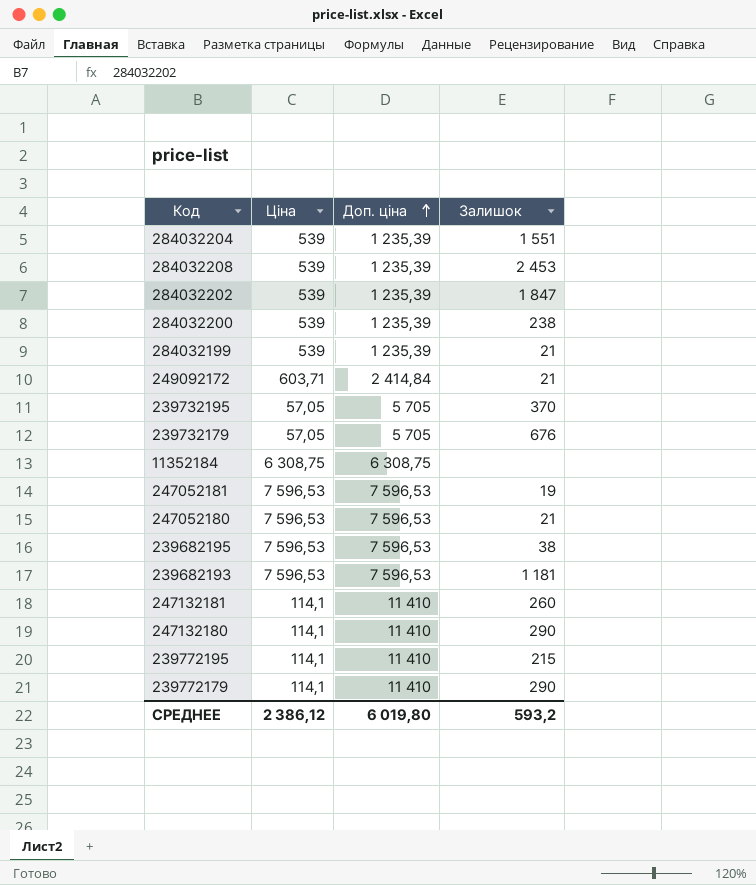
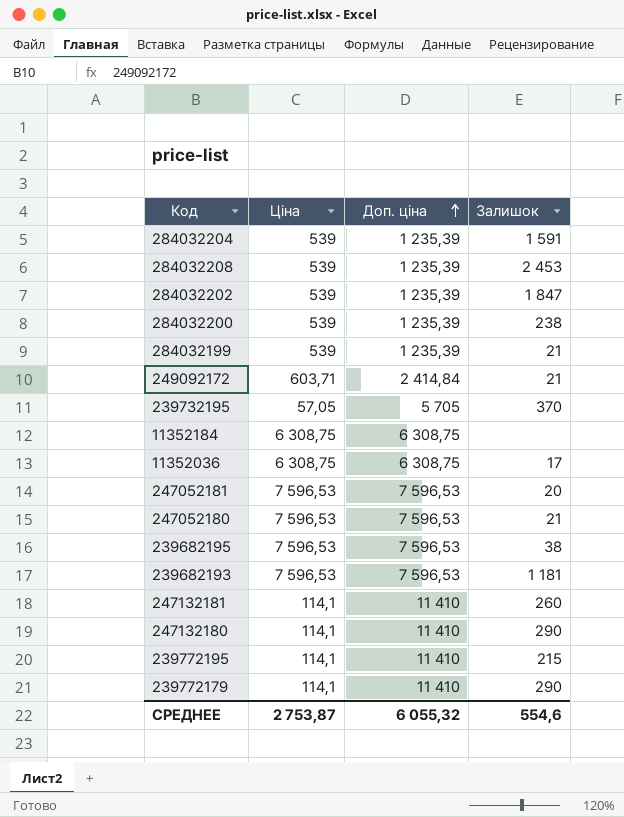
row 239732179: 57,05 | 5 705 | 676 -> none
284032204 | Залишок: 1 551 -> 1 591
row 11352036: none -> 6 308,75 | 6 308,75 | 17
247052181 | Залишок: 19 -> 20
СРЕДНЕЕ | Ціна: 2 386,12 -> 2 753,87
СРЕДНЕЕ | Доп. ціна: 6 019,80 -> 6 055,32
СРЕДНЕЕ | Залишок: 593,2 -> 554,6

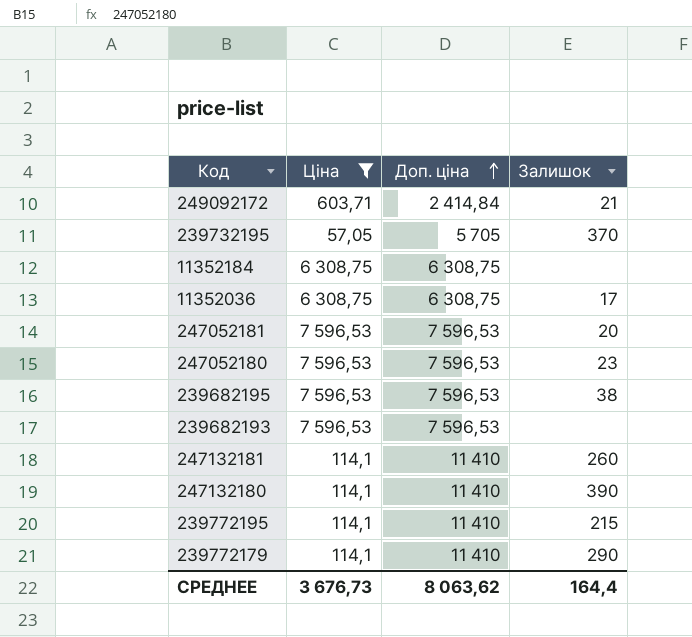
filter: none -> Ціна != 539
247052180 | Залишок: 21 -> 23
239682193 | Залишок: 1 181 -> none
247132180 | Залишок: 290 -> 390
СРЕДНЕЕ | Ціна: 2 753,87 -> 3 676,73
СРЕДНЕЕ | Доп. ціна: 6 055,32 -> 8 063,62
СРЕДНЕЕ | Залишок: 554,6 -> 164,4

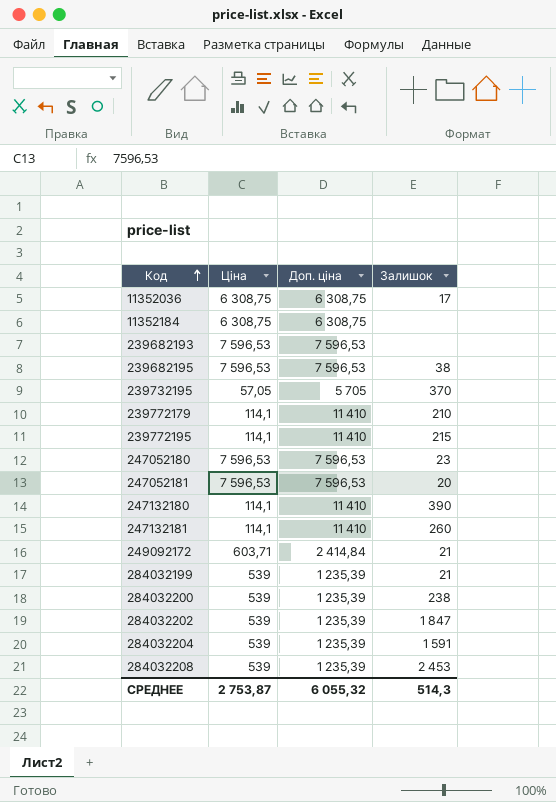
filter: Ціна != 539 -> none
row order: Доп. ціна ascending -> Код ascending
239772179 | Залишок: 290 -> 210
СРЕДНЕЕ | Ціна: 3 676,73 -> 2 753,87
СРЕДНЕЕ | Доп. ціна: 8 063,62 -> 6 055,32
СРЕДНЕЕ | Залишок: 164,4 -> 514,3

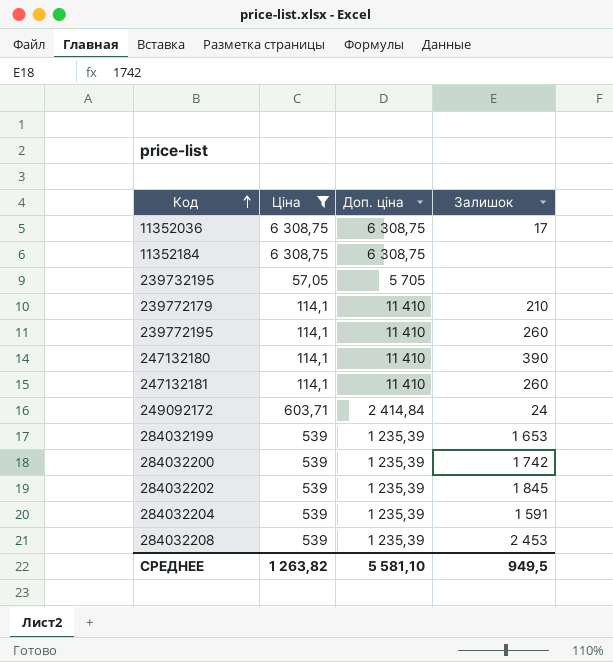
filter: none -> Ціна != 7 596,53
239732195 | Залишок: 370 -> none
239772195 | Залишок: 215 -> 260
249092172 | Залишок: 21 -> 24
284032199 | Залишок: 21 -> 1 653
284032200 | Залишок: 238 -> 1 742
284032202 | Залишок: 1 847 -> 1 845
СРЕДНЕЕ | Ціна: 2 753,87 -> 1 263,82
СРЕДНЕЕ | Доп. ціна: 6 055,32 -> 5 581,10
СРЕДНЕЕ | Залишок: 514,3 -> 949,5

